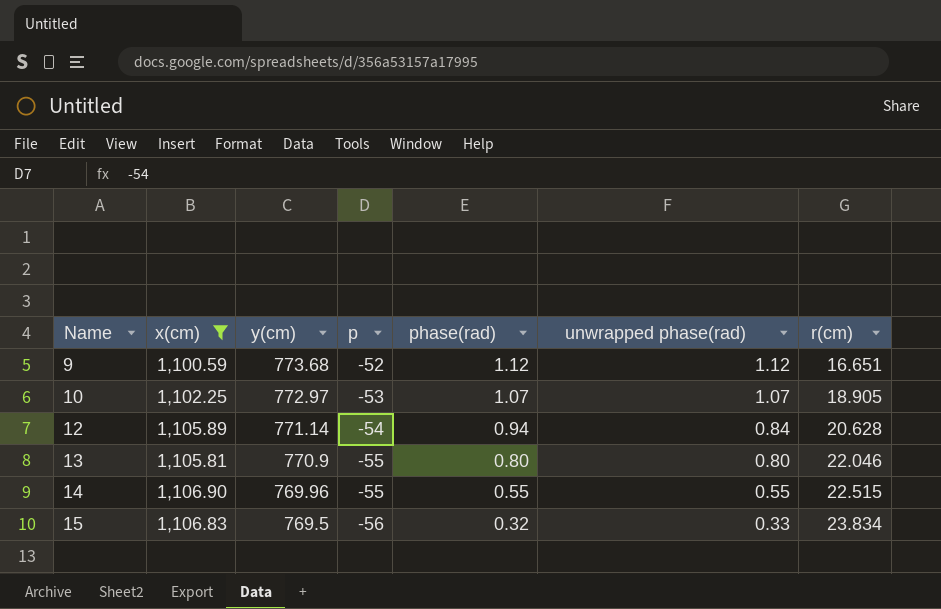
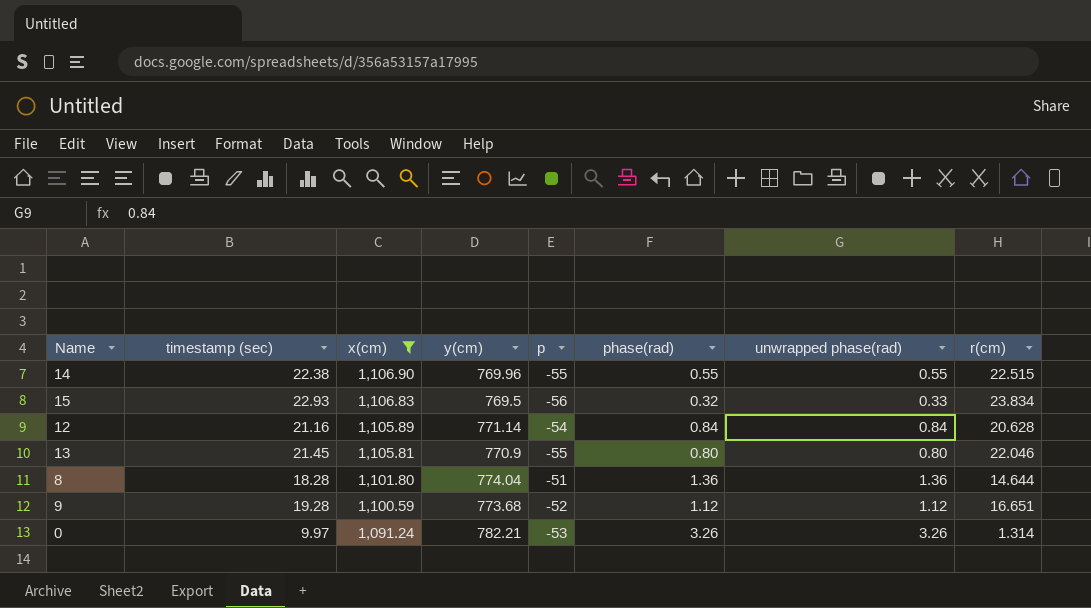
row order: Name ascending -> x(cm) descending
column timestamp (sec) | position: none -> 2
row 10: 1,102.25 | 772.97 | -53 | 1.07 | 1.07 | 18.905 -> none
12 | phase(rad): 0.94 -> 0.84
row 8: none -> 18.28 | 1,101.80 | 774.04 | -51 | 1.36 | 1.36 | 14.644
row 0: none -> 9.97 | 1,091.24 | 782.21 | -53 | 3.26 | 3.26 | 1.314

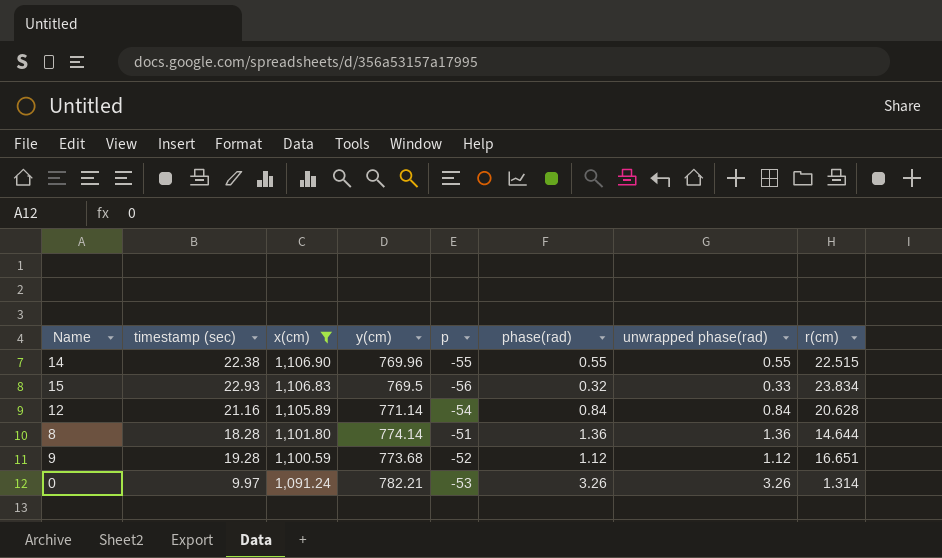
row 13: 21.45 | 1,105.81 | 770.9 | -55 | 0.80 | 0.80 | 22.046 -> none
8 | y(cm): 774.04 -> 774.14

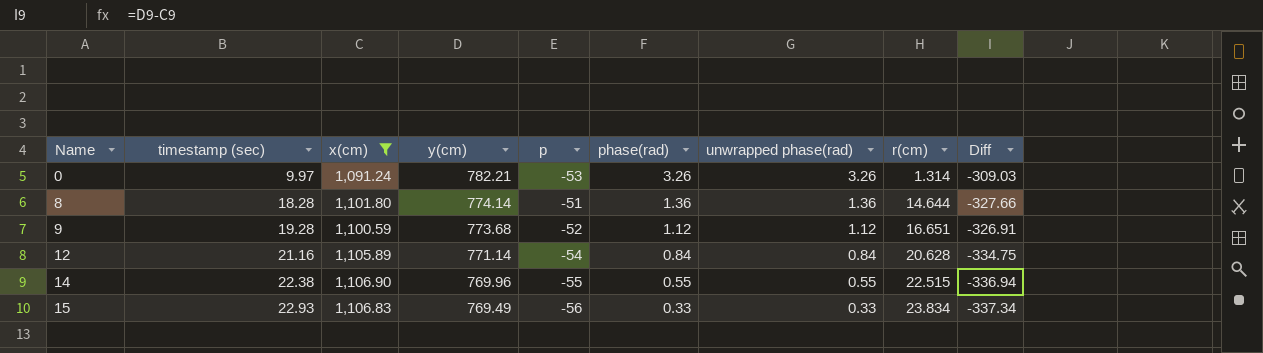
row order: x(cm) descending -> Name ascending
column Diff | formula: none -> [y(cm)] - [x(cm)]
15 | y(cm): 769.5 -> 769.49
15 | phase(rad): 0.32 -> 0.33

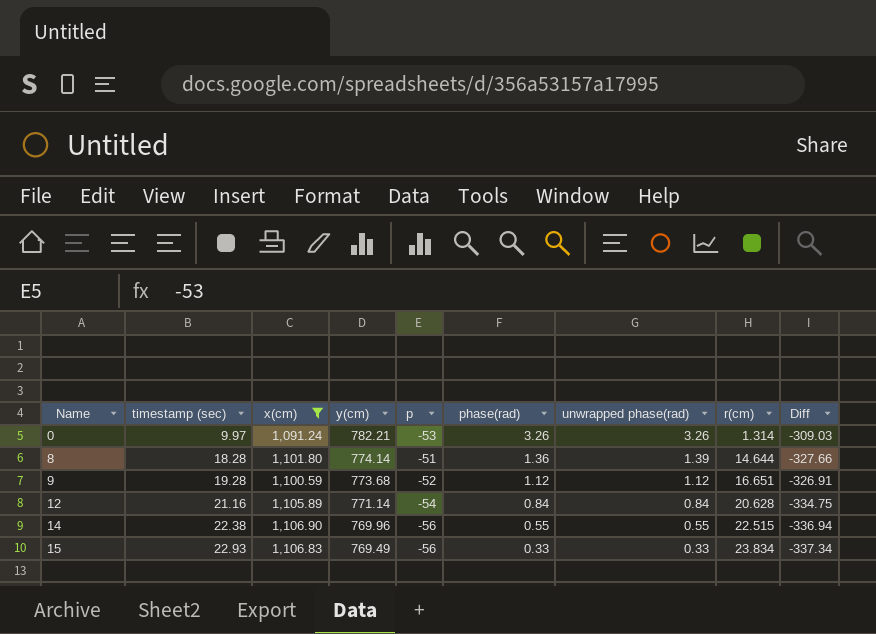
8 | unwrapped phase(rad): 1.36 -> 1.39
14 | p: -55 -> -56

